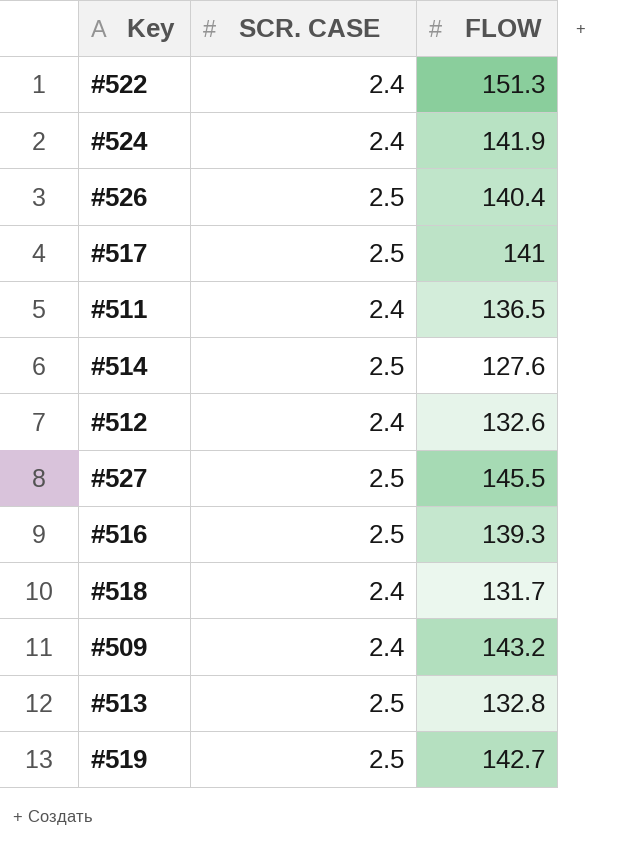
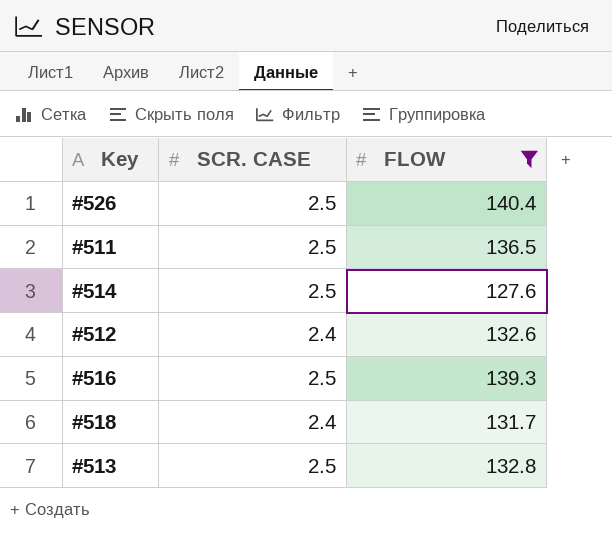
filter: none -> FLOW <= 140.4
#511 | SCR. CASE: 2.4 -> 2.5

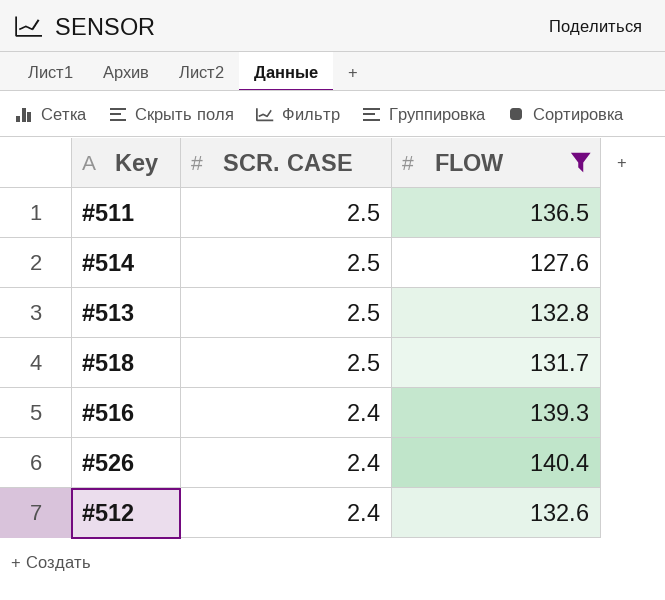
row order: none -> SCR. CASE descending
#518 | SCR. CASE: 2.4 -> 2.5
#516 | SCR. CASE: 2.5 -> 2.4
#526 | SCR. CASE: 2.5 -> 2.4

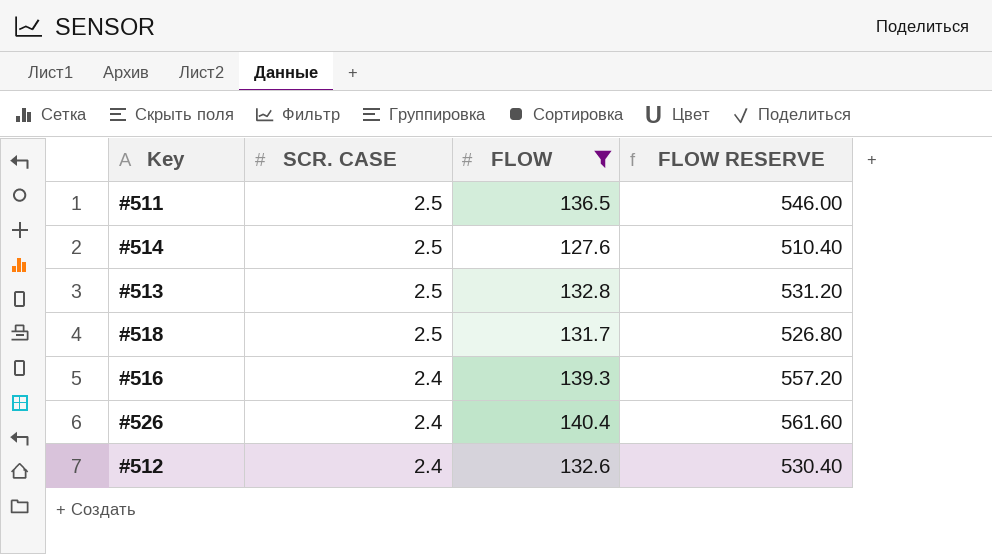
column FLOW RESERVE | formula: none -> [FLOW] * 4

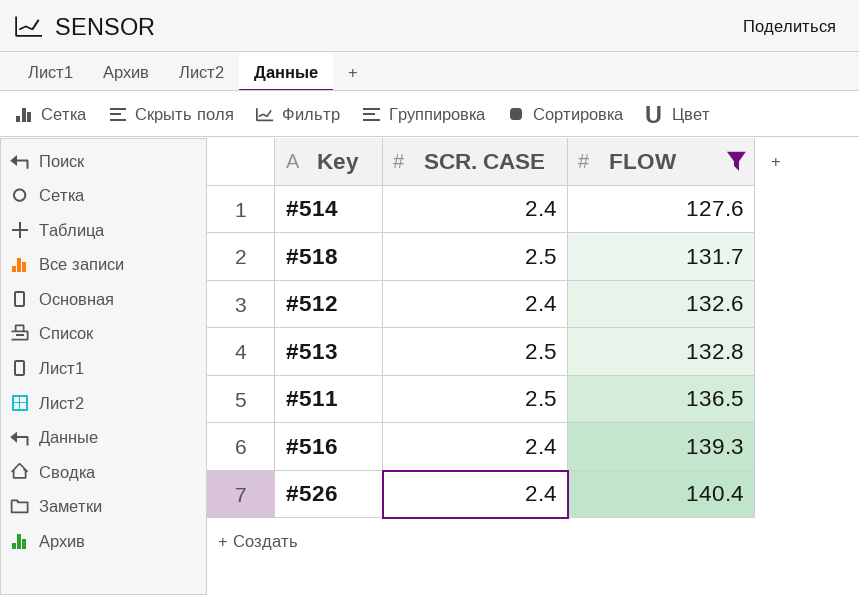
row order: SCR. CASE descending -> FLOW ascending
column FLOW RESERVE | formula: [FLOW] * 4 -> none
#514 | SCR. CASE: 2.5 -> 2.4

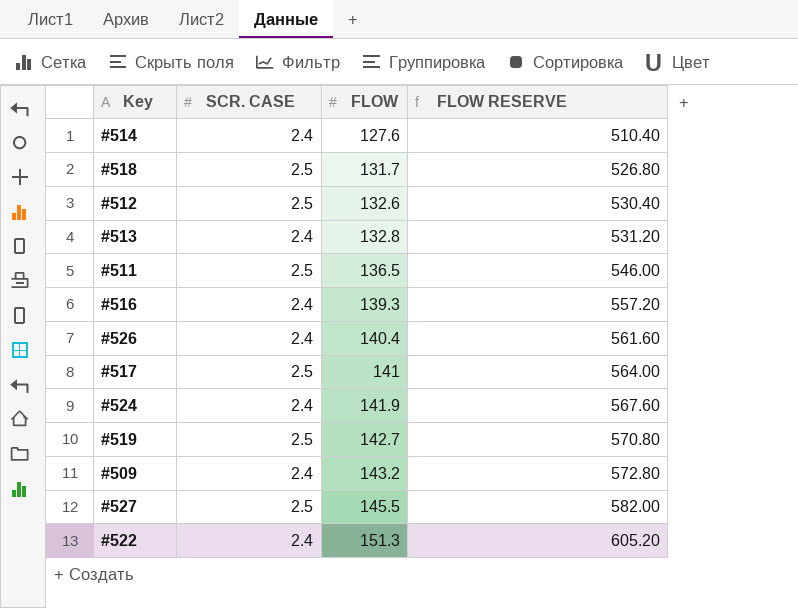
filter: FLOW <= 140.4 -> none
column FLOW RESERVE | formula: none -> [FLOW] * 4
#512 | SCR. CASE: 2.4 -> 2.5
#513 | SCR. CASE: 2.5 -> 2.4

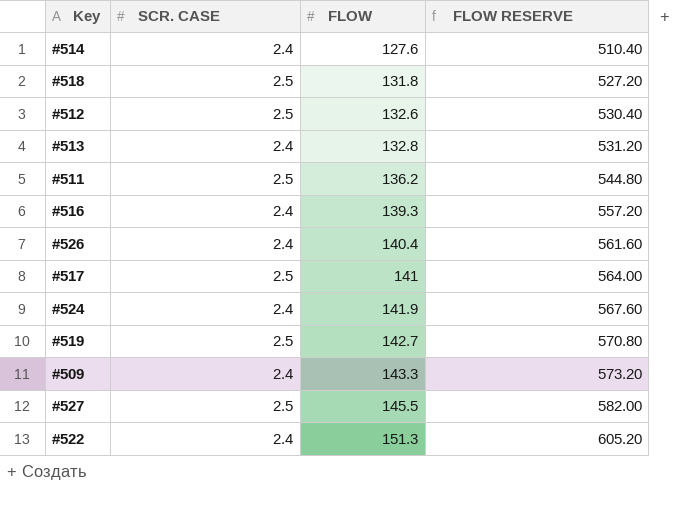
#518 | FLOW: 131.7 -> 131.8
#518 | FLOW RESERVE: 526.80 -> 527.20
#511 | FLOW: 136.5 -> 136.2
#511 | FLOW RESERVE: 546.00 -> 544.80
#509 | FLOW: 143.2 -> 143.3
#509 | FLOW RESERVE: 572.80 -> 573.20

